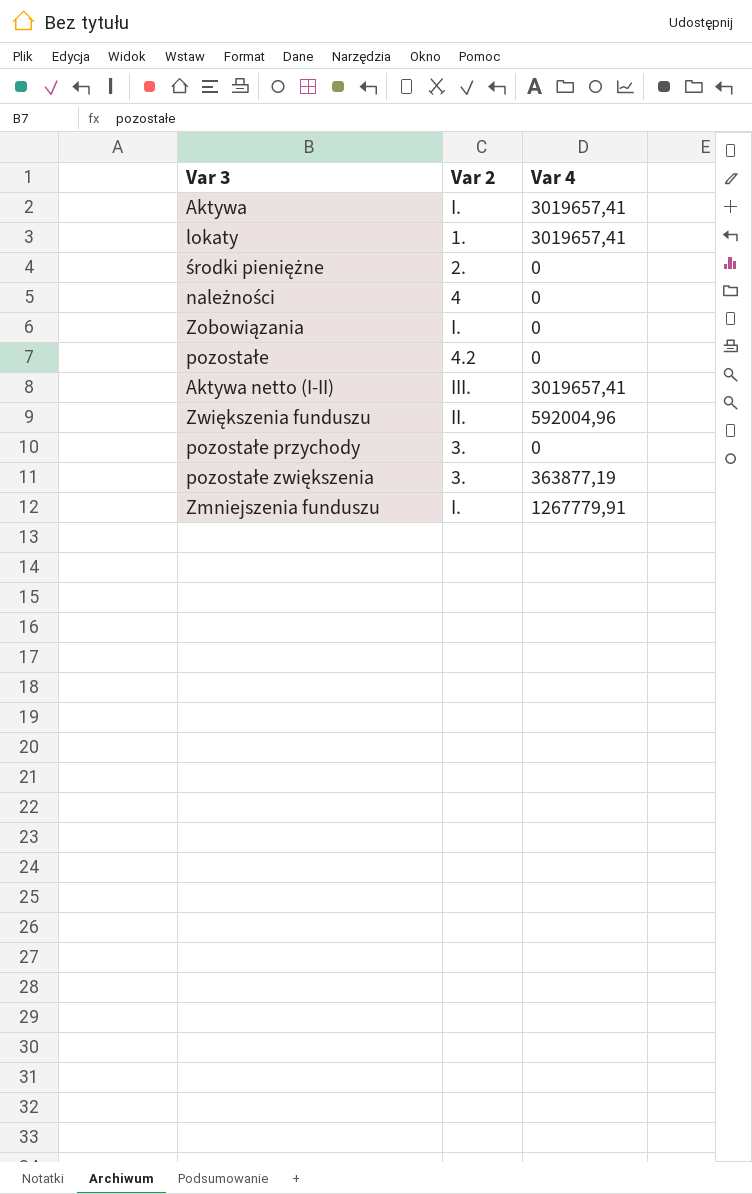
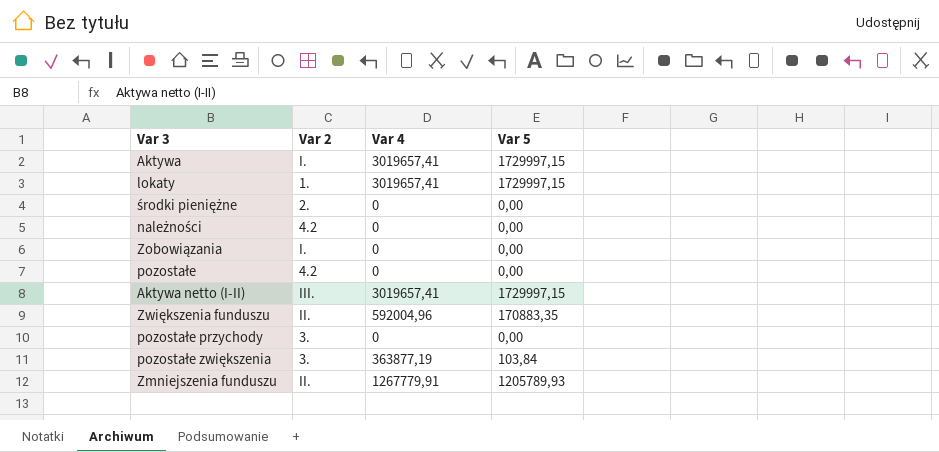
column Var 5 | position: none -> 4
należności | Var 2: 4 -> 4.2
Zmniejszenia funduszu | Var 2: I. -> II.

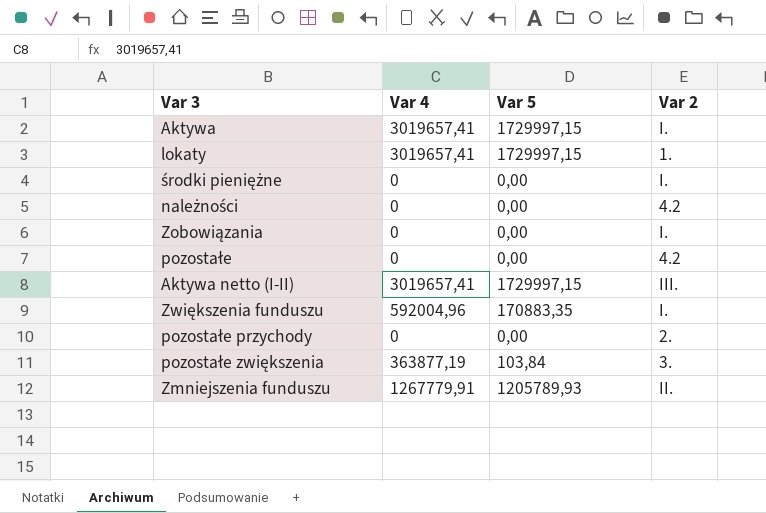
column Var 2 | position: 2 -> 4
środki pieniężne | Var 2: 2. -> I.
Zwiększenia funduszu | Var 2: II. -> I.
pozostałe przychody | Var 2: 3. -> 2.

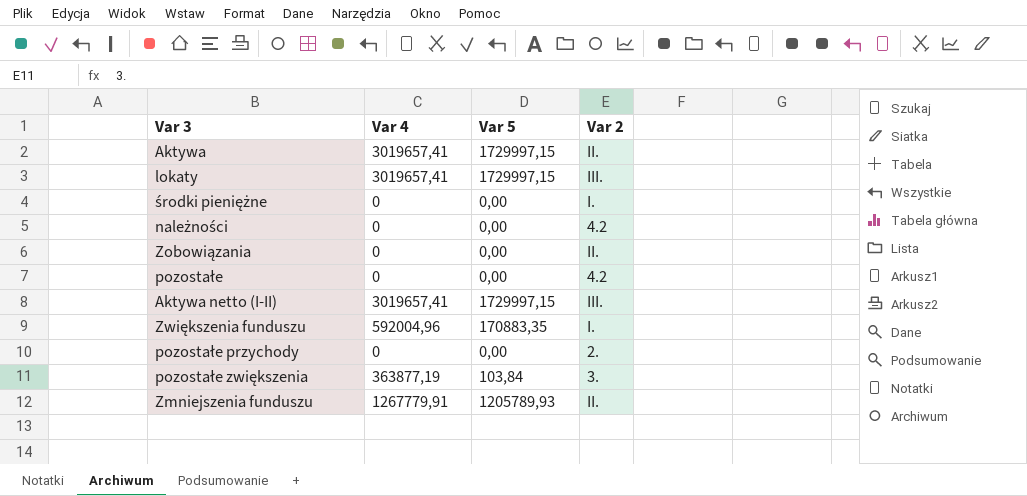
Aktywa | Var 2: I. -> II.
lokaty | Var 2: 1. -> III.
Zobowiązania | Var 2: I. -> II.

